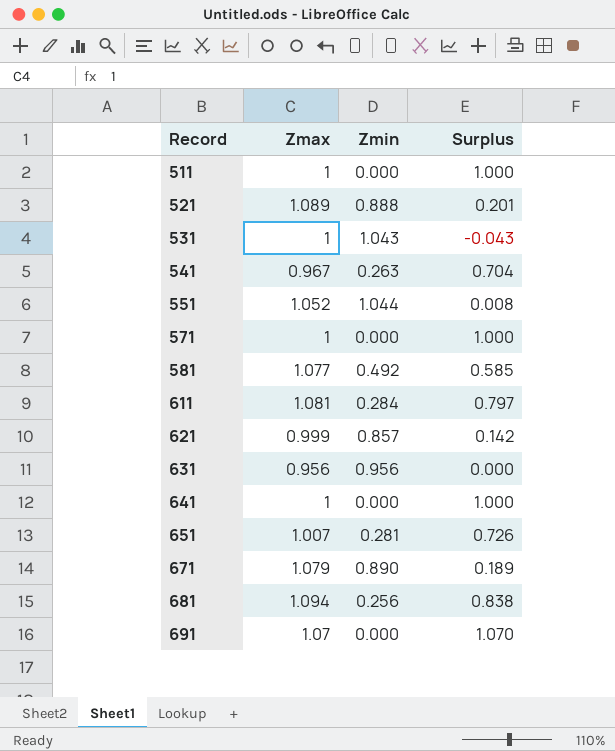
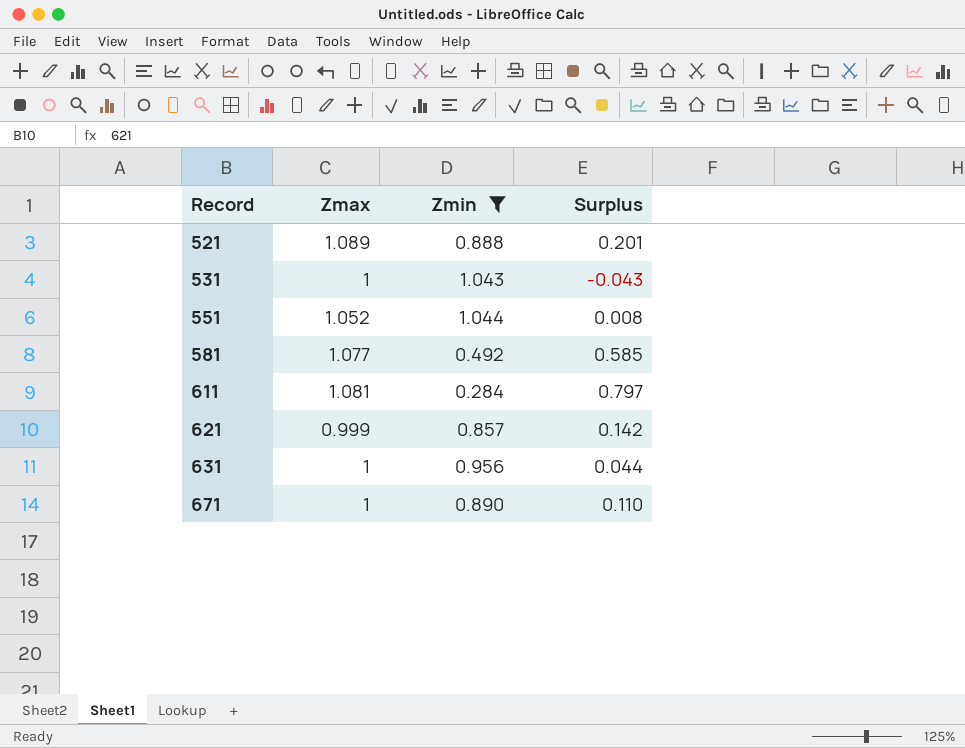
filter: none -> Zmin >= 0.284
631 | Zmax: 0.956 -> 1
631 | Surplus: 0.000 -> 0.044
671 | Zmax: 1.079 -> 1
671 | Surplus: 0.189 -> 0.110

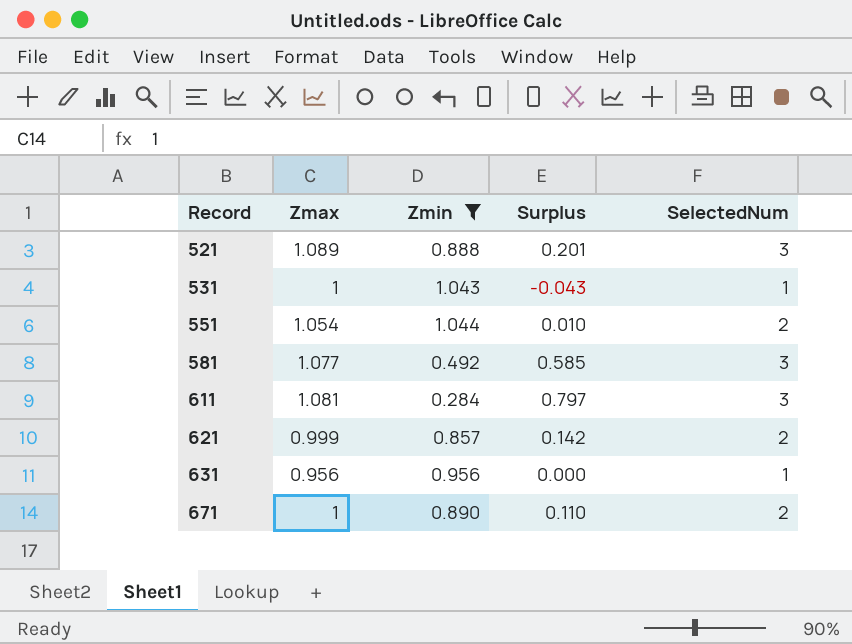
column SelectedNum | position: none -> 5
551 | Zmax: 1.052 -> 1.054
551 | Surplus: 0.008 -> 0.010
631 | Zmax: 1 -> 0.956
631 | Surplus: 0.044 -> 0.000

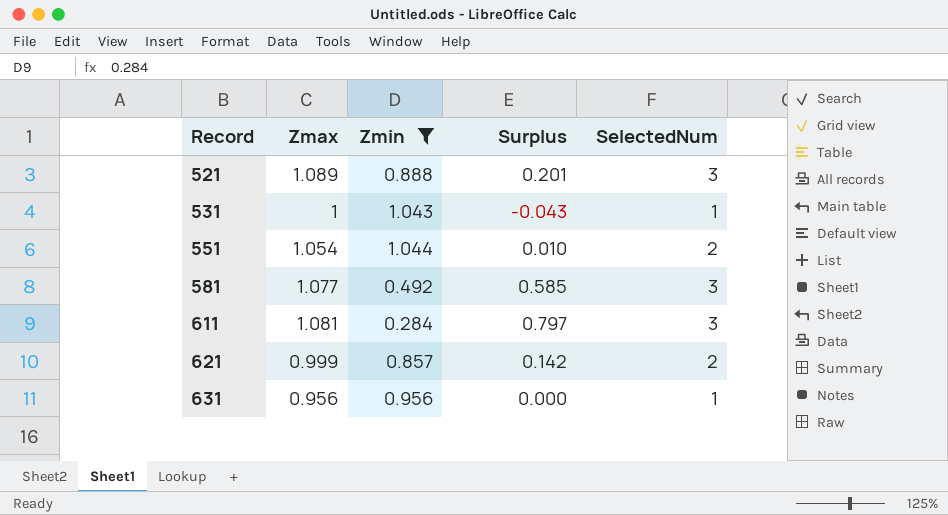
row 671: 1 | 0.890 | 0.110 | 2 -> none

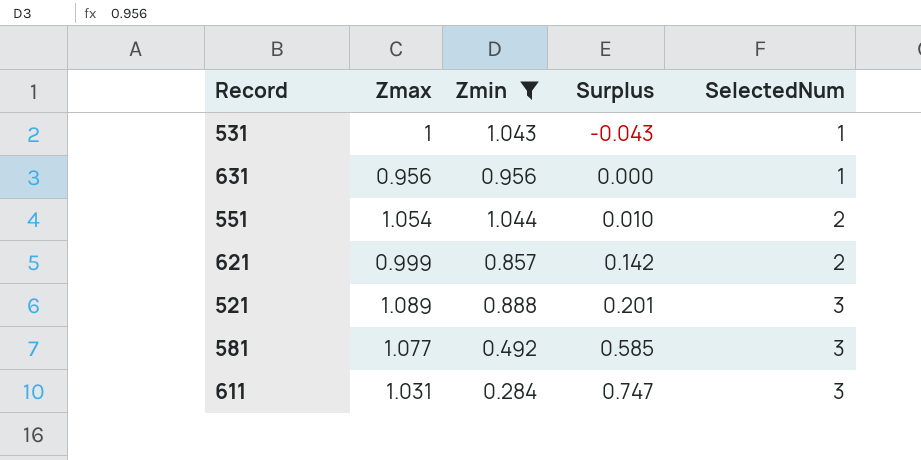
row order: Record ascending -> Surplus ascending
611 | Zmax: 1.081 -> 1.031
611 | Surplus: 0.797 -> 0.747

